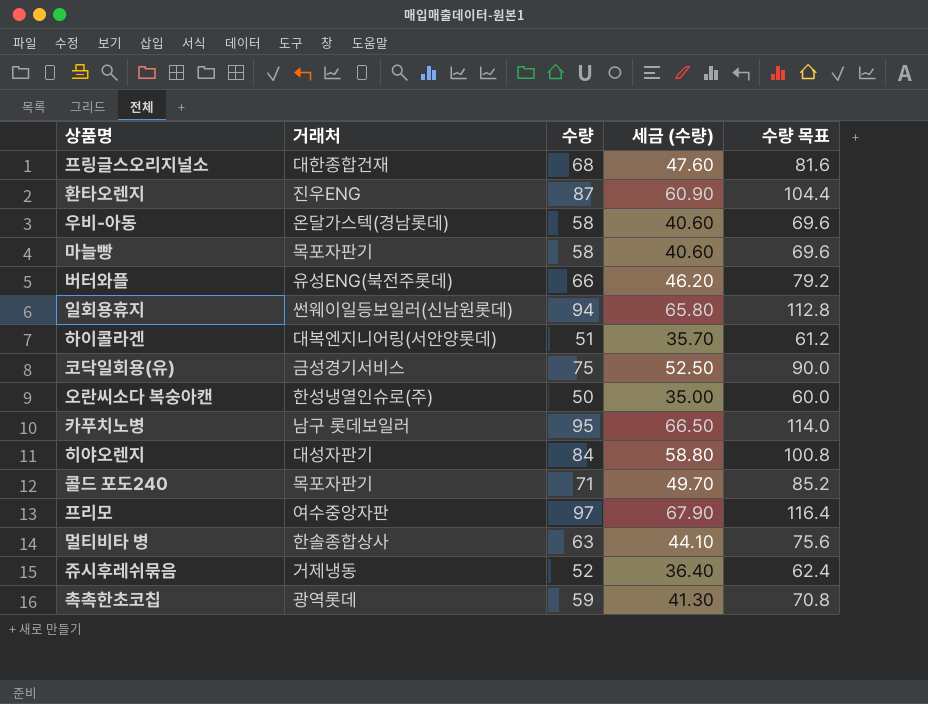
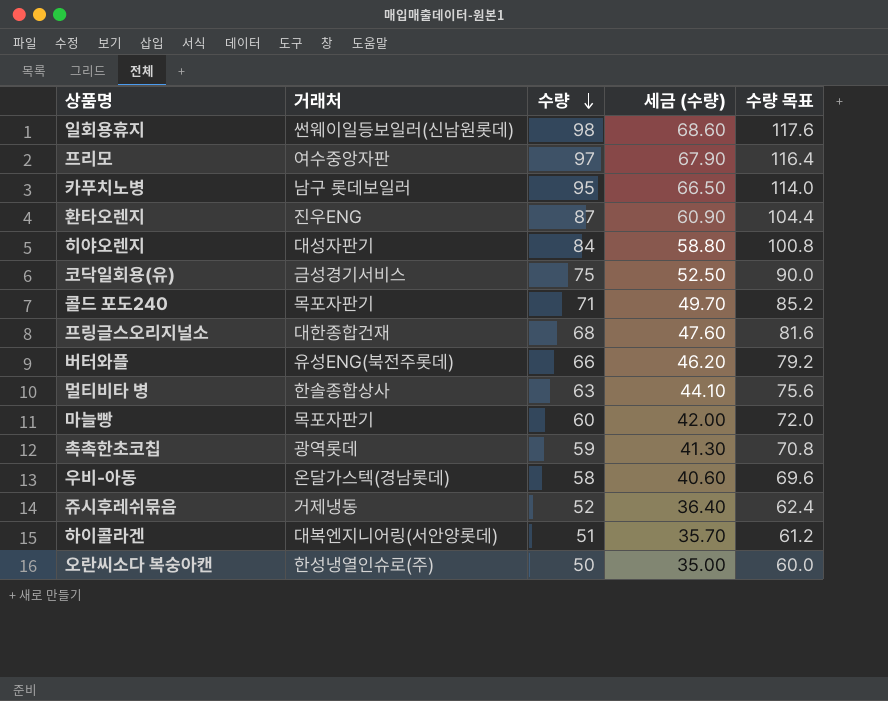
row order: none -> 수량 descending
일회용휴지 | 수량: 94 -> 98
일회용휴지 | 세금 (수량): 65.80 -> 68.60
일회용휴지 | 수량 목표: 112.8 -> 117.6
마늘빵 | 수량: 58 -> 60
마늘빵 | 세금 (수량): 40.60 -> 42.00
마늘빵 | 수량 목표: 69.6 -> 72.0

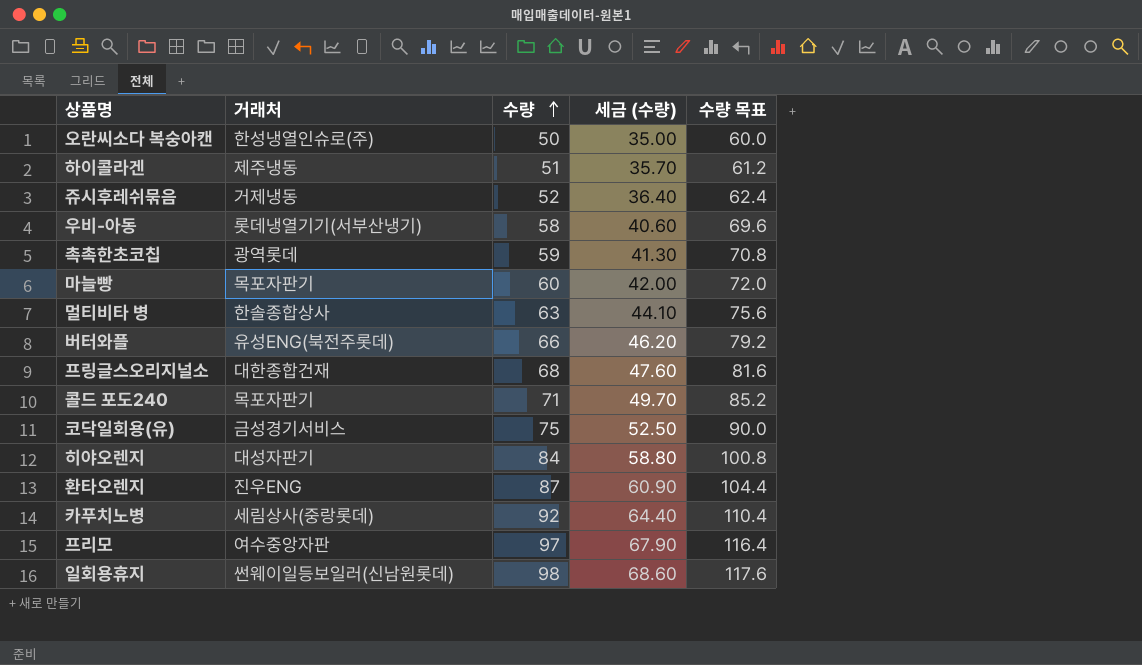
row order: 수량 descending -> 수량 ascending
하이콜라겐 | 거래처: 대복엔지니어링(서안양롯데) -> 제주냉동
우비-아동 | 거래처: 온달가스텍(경남롯데) -> 롯데냉열기기(서부산냉기)
카푸치노병 | 거래처: 남구 롯데보일러 -> 세림상사(중랑롯데)
카푸치노병 | 수량: 95 -> 92
카푸치노병 | 세금 (수량): 66.50 -> 64.40
카푸치노병 | 수량 목표: 114.0 -> 110.4

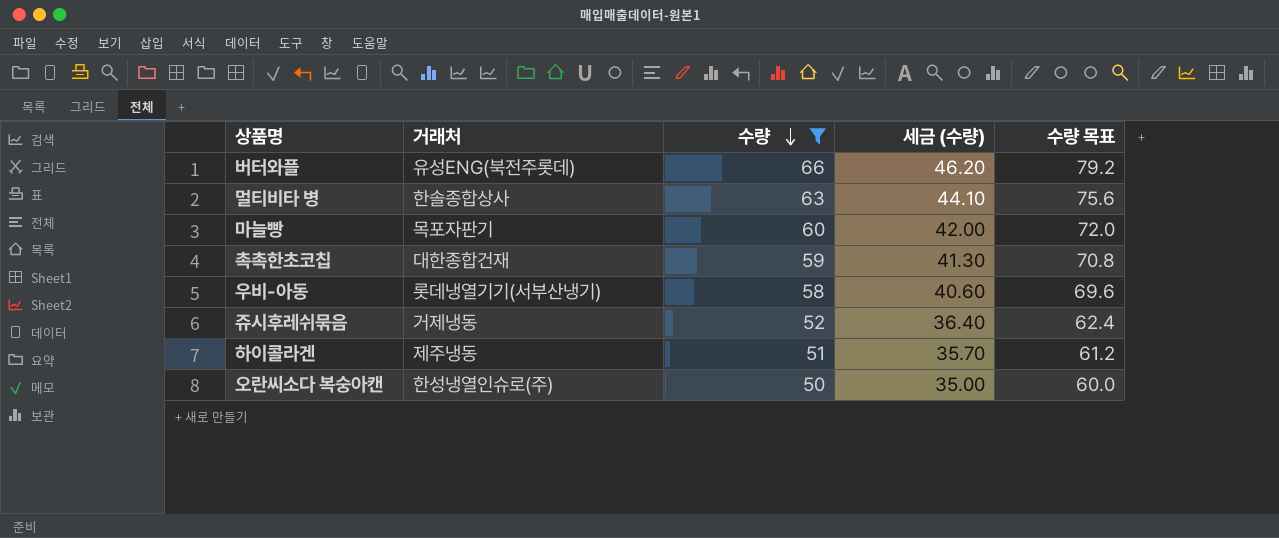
filter: none -> 수량 <= 66
row order: 수량 ascending -> 수량 descending
촉촉한초코칩 | 거래처: 광역롯데 -> 대한종합건재

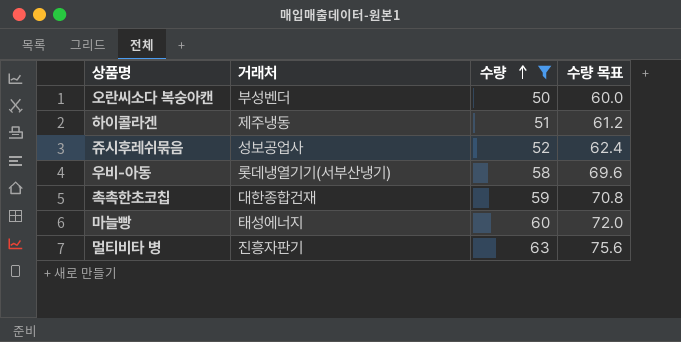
row order: 수량 descending -> 수량 ascending
column 세금 (수량) | formula: [수량] * 0.7 -> none
row 버터와플: 유성ENG(북전주롯데) | 66 | 46.20 | 79.2 -> none
오란씨소다 복숭아캔 | 거래처: 한성냉열인슈로(주) -> 부성벤더
쥬시후레쉬묶음 | 거래처: 거제냉동 -> 성보공업사
마늘빵 | 거래처: 목포자판기 -> 태성에너지
멀티비타 병 | 거래처: 한솔종합상사 -> 진흥자판기

